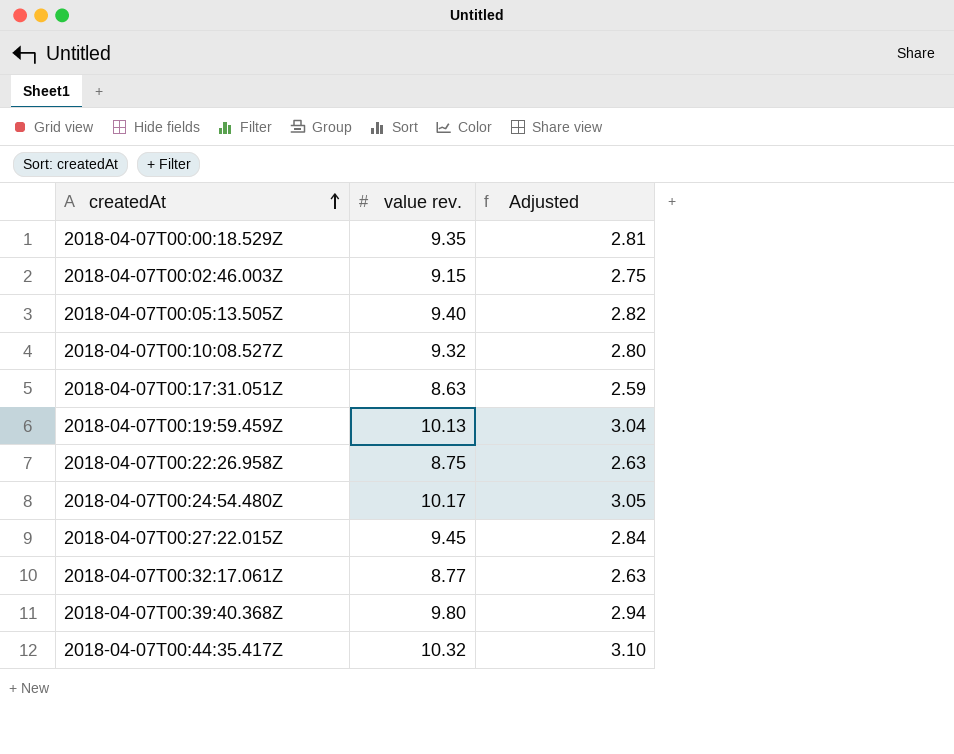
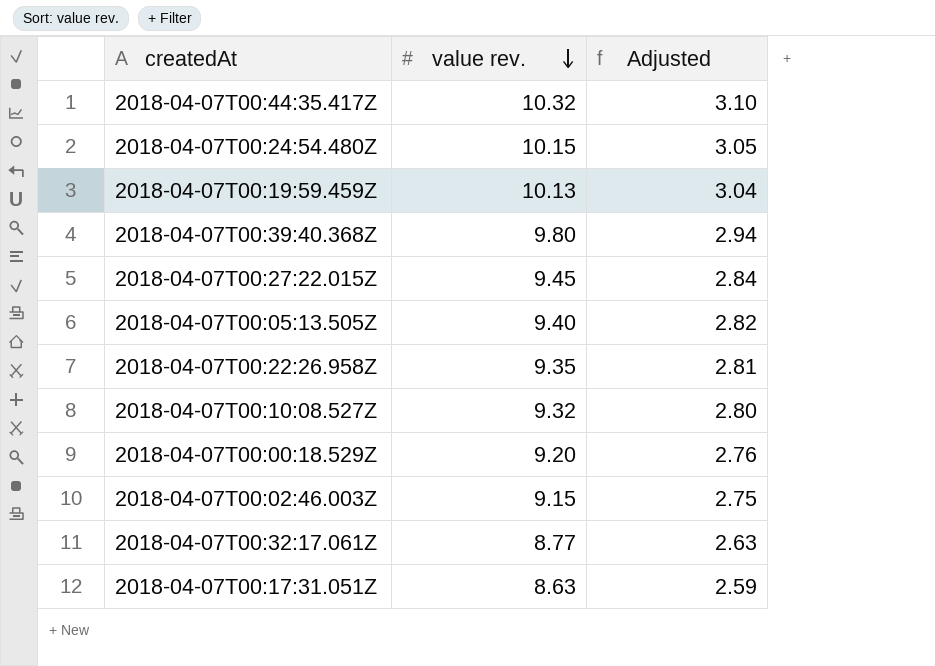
row order: createdAt ascending -> value rev. descending
2018-04-07T00:24:54.480Z | value rev.: 10.17 -> 10.15
2018-04-07T00:22:26.958Z | value rev.: 8.75 -> 9.35
2018-04-07T00:22:26.958Z | Adjusted: 2.63 -> 2.81
2018-04-07T00:00:18.529Z | value rev.: 9.35 -> 9.20
2018-04-07T00:00:18.529Z | Adjusted: 2.81 -> 2.76

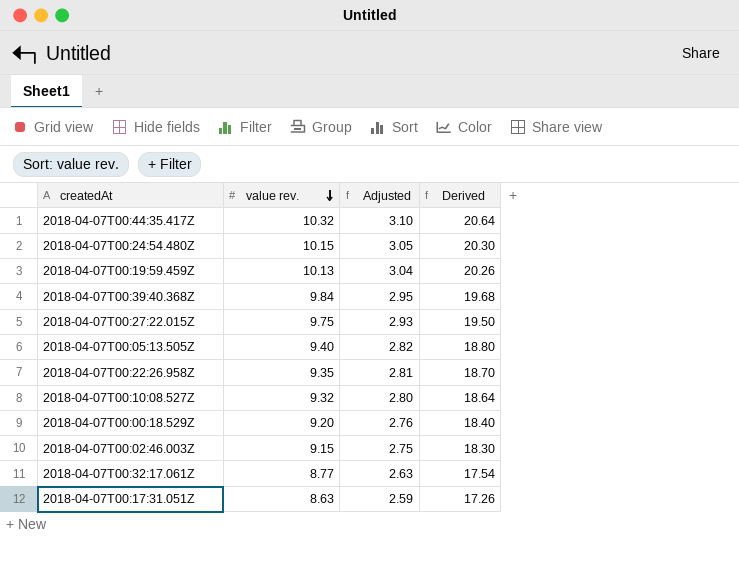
column Derived | formula: none -> [value rev.] * 2
2018-04-07T00:39:40.368Z | value rev.: 9.80 -> 9.84
2018-04-07T00:39:40.368Z | Adjusted: 2.94 -> 2.95
2018-04-07T00:27:22.015Z | value rev.: 9.45 -> 9.75
2018-04-07T00:27:22.015Z | Adjusted: 2.84 -> 2.93

